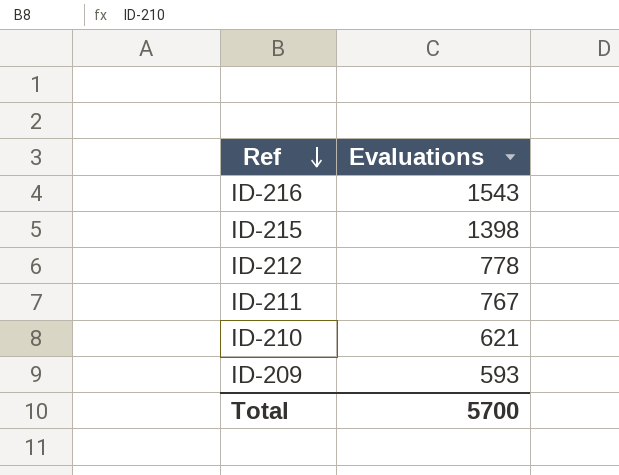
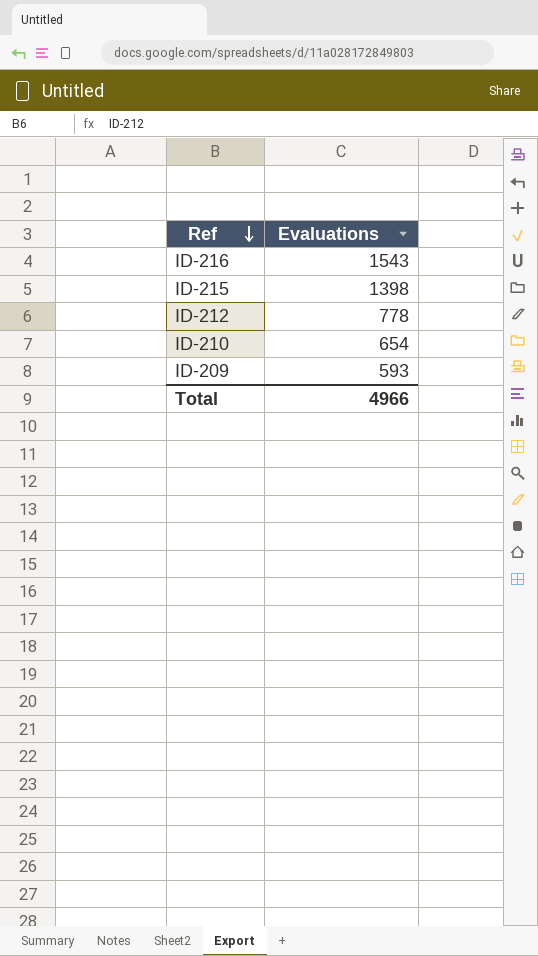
row ID-211: 767 -> none
ID-210 | Evaluations: 621 -> 654
Total | Evaluations: 5700 -> 4966

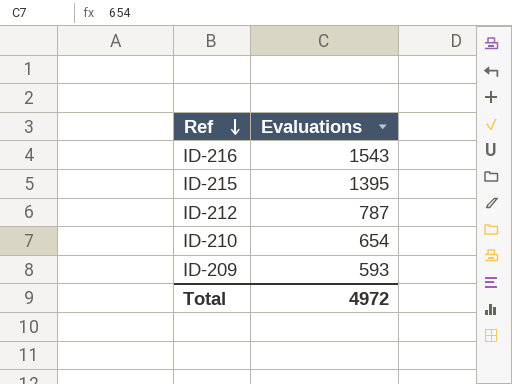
ID-215 | Evaluations: 1398 -> 1395
ID-212 | Evaluations: 778 -> 787
Total | Evaluations: 4966 -> 4972

